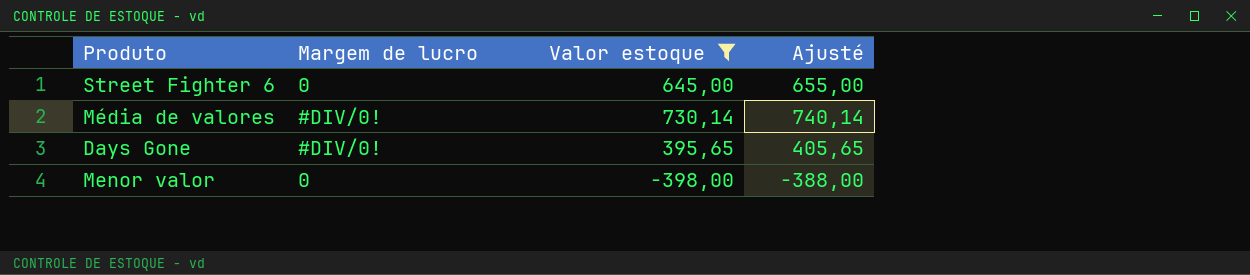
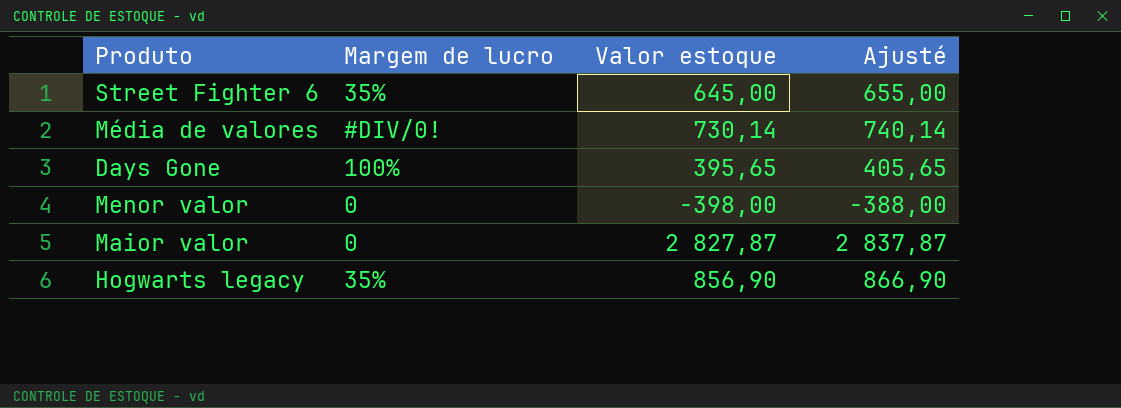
filter: Valor estoque <= 730,14 -> none
Street Fighter 6 | Margem de lucro: 0 -> 35%
Days Gone | Margem de lucro: #DIV/0! -> 100%

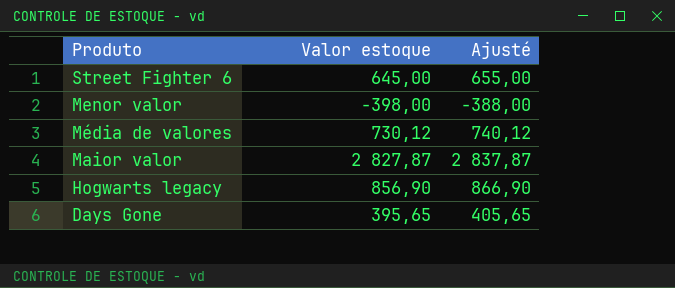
row order: none -> Produto descending
column Margem de lucro | position: 2 -> none
Média de valores | Valor estoque: 730,14 -> 730,12
Média de valores | Ajusté: 740,14 -> 740,12

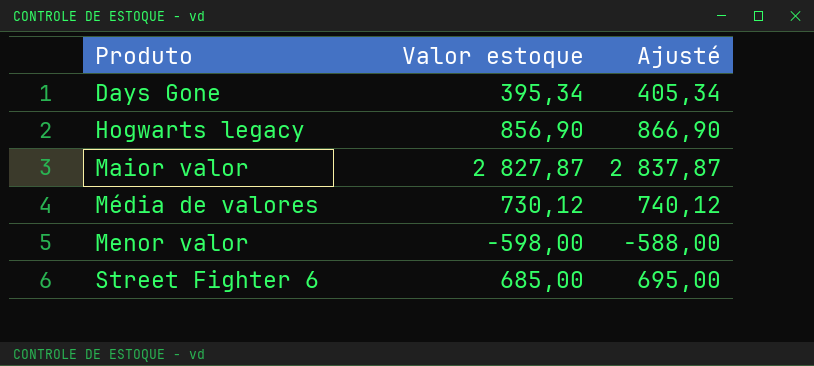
row order: Produto descending -> Produto ascending
Days Gone | Valor estoque: 395,65 -> 395,34
Days Gone | Ajusté: 405,65 -> 405,34
Menor valor | Valor estoque: -398,00 -> -598,00
Menor valor | Ajusté: -388,00 -> -588,00
Street Fighter 6 | Valor estoque: 645,00 -> 685,00
Street Fighter 6 | Ajusté: 655,00 -> 695,00

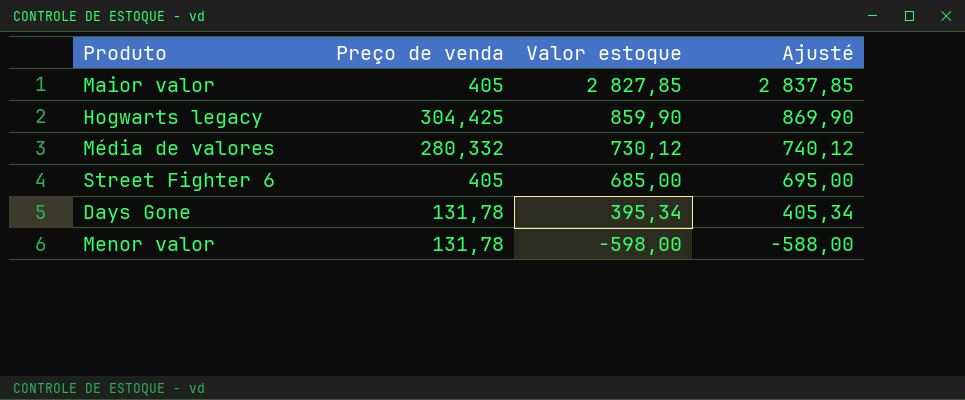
row order: Produto ascending -> Valor estoque descending
column Preço de venda | position: none -> 2
Maior valor | Valor estoque: 2 827,87 -> 2 827,85
Maior valor | Ajusté: 2 837,87 -> 2 837,85
Hogwarts legacy | Valor estoque: 856,90 -> 859,90
Hogwarts legacy | Ajusté: 866,90 -> 869,90

